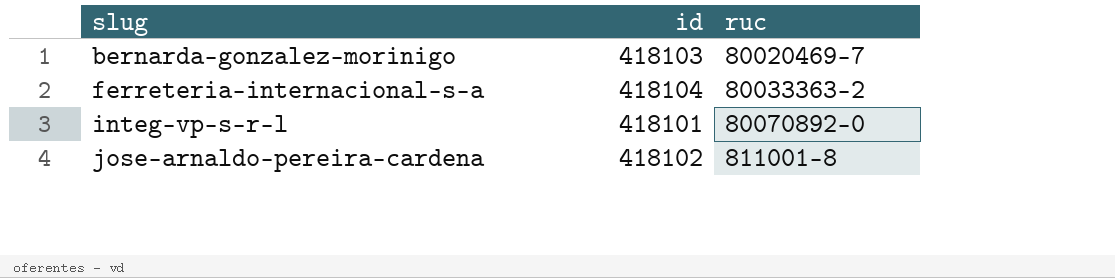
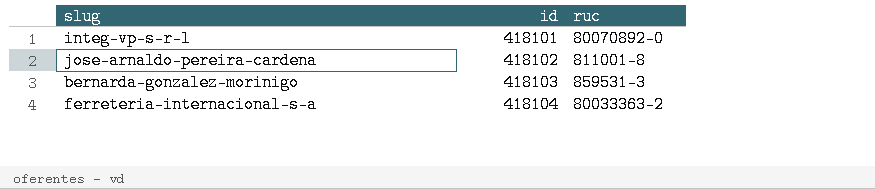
row order: slug ascending -> id ascending
bernarda-gonzalez-morinigo | ruc: 80020469-7 -> 859531-3

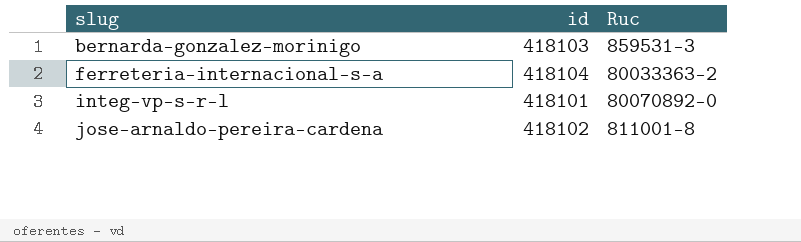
row order: id ascending -> slug ascending
column name: ruc -> Ruc

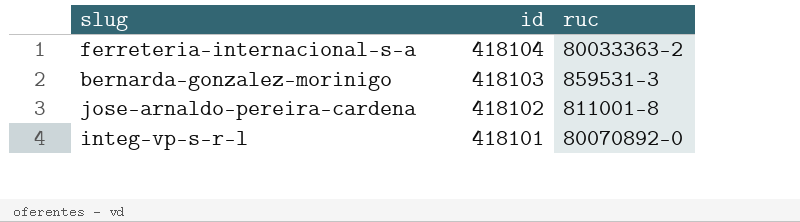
row order: slug ascending -> id descending
column name: Ruc -> ruc

